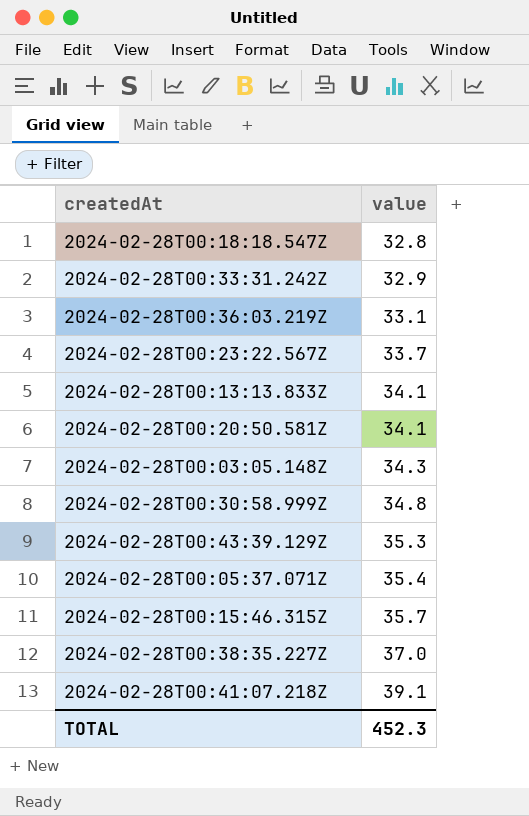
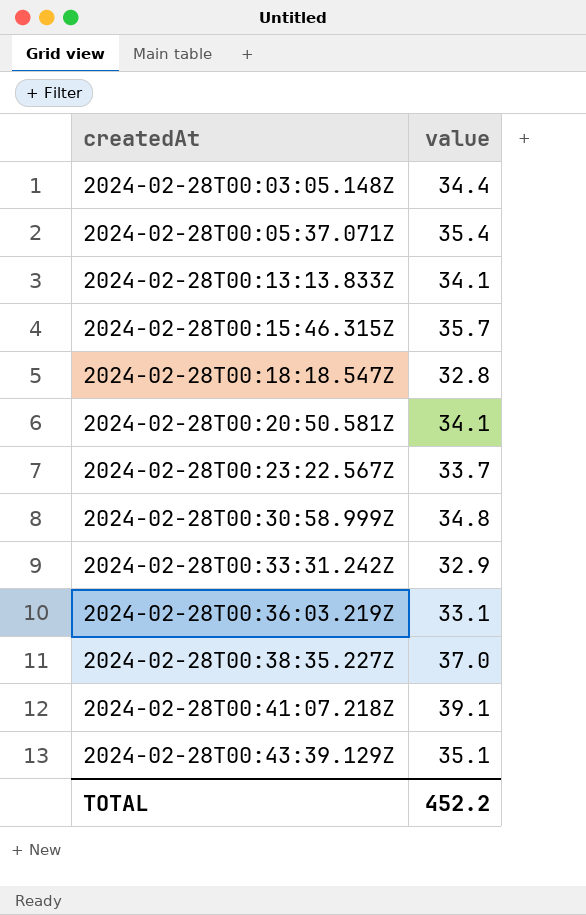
row order: value ascending -> createdAt ascending
2024-02-28T00:03:05.148Z | value: 34.3 -> 34.4
2024-02-28T00:43:39.129Z | value: 35.3 -> 35.1
TOTAL | value: 452.3 -> 452.2

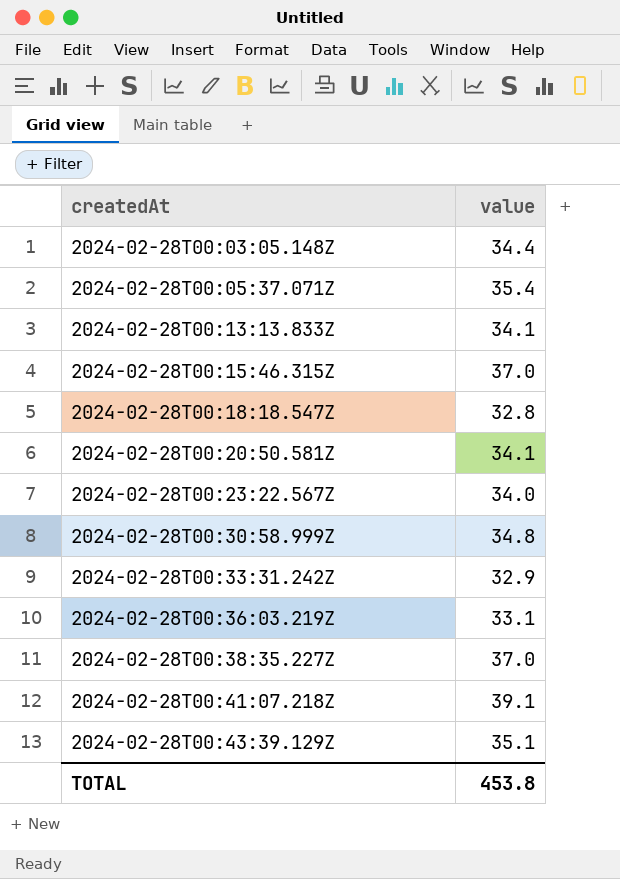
2024-02-28T00:15:46.315Z | value: 35.7 -> 37.0
2024-02-28T00:23:22.567Z | value: 33.7 -> 34.0
TOTAL | value: 452.2 -> 453.8

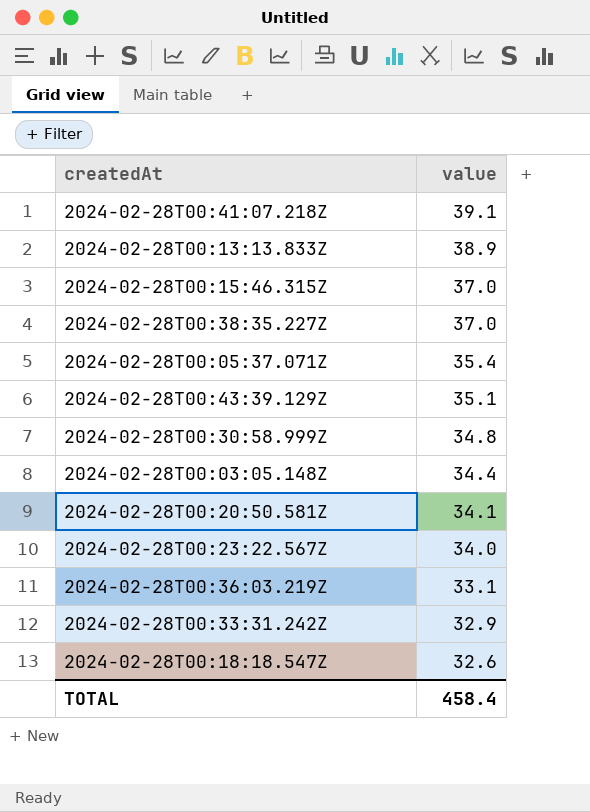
row order: createdAt ascending -> value descending
2024-02-28T00:13:13.833Z | value: 34.1 -> 38.9
2024-02-28T00:18:18.547Z | value: 32.8 -> 32.6
TOTAL | value: 453.8 -> 458.4

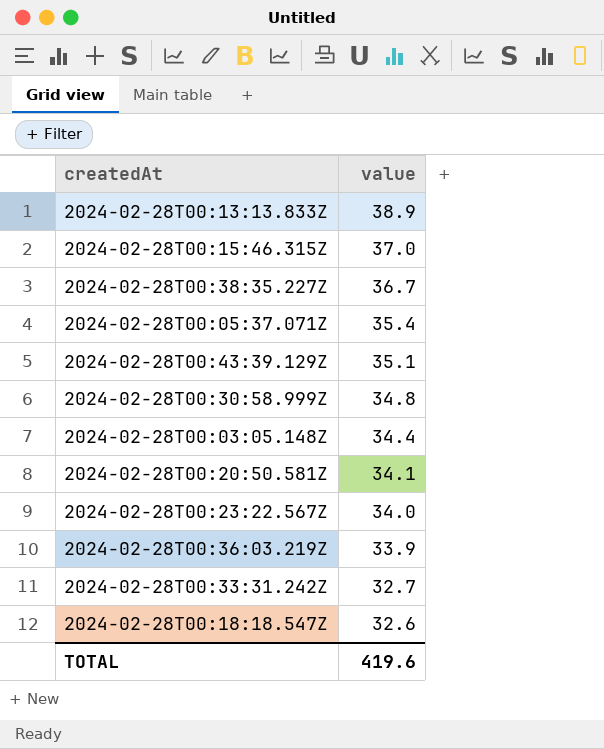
row 2024-02-28T00:41:07.218Z: 39.1 -> none
2024-02-28T00:38:35.227Z | value: 37.0 -> 36.7
2024-02-28T00:36:03.219Z | value: 33.1 -> 33.9
2024-02-28T00:33:31.242Z | value: 32.9 -> 32.7
TOTAL | value: 458.4 -> 419.6

